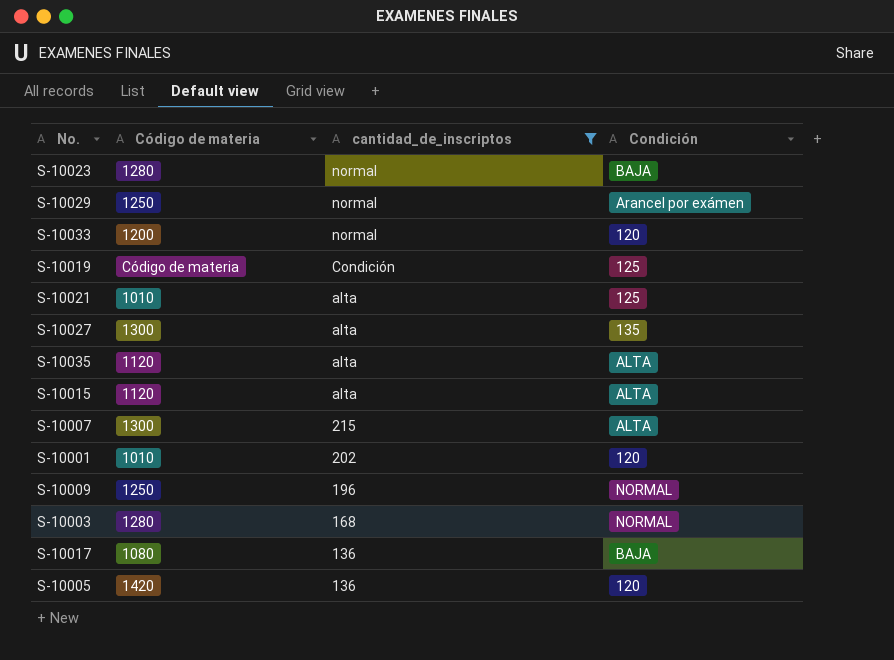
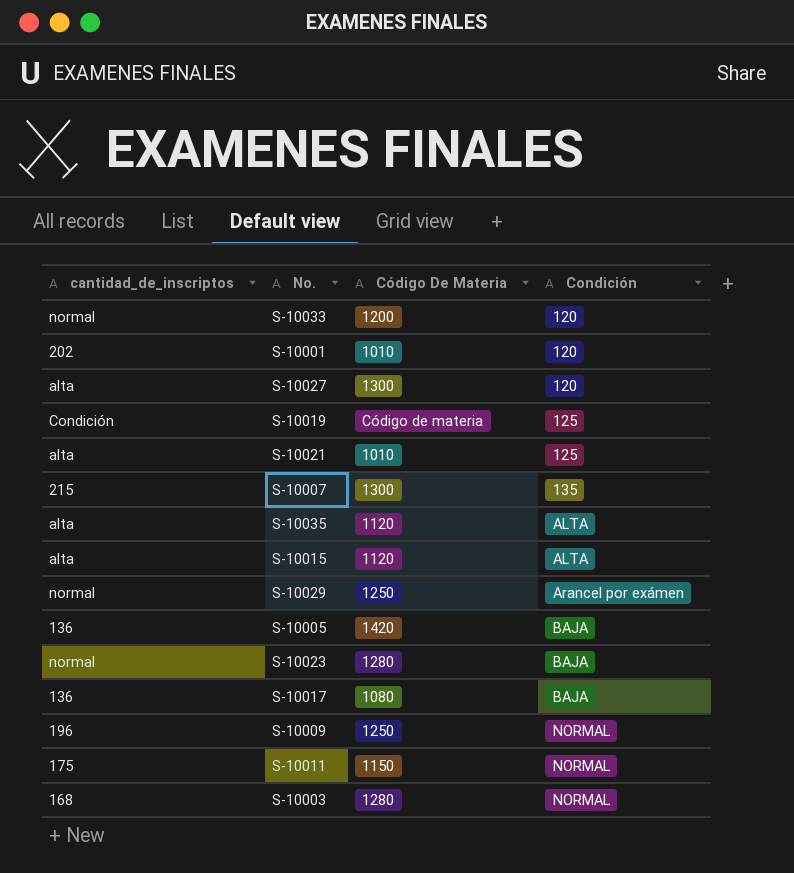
filter: cantidad_de_inscriptos != 175 -> none
row order: cantidad_de_inscriptos descending -> Condición ascending
column cantidad_de_inscriptos | position: 3 -> 1
column name: Código de materia -> Código De Materia
S-10027 | Condición: 135 -> 120
S-10007 | Condición: ALTA -> 135
S-10005 | Condición: 120 -> BAJA

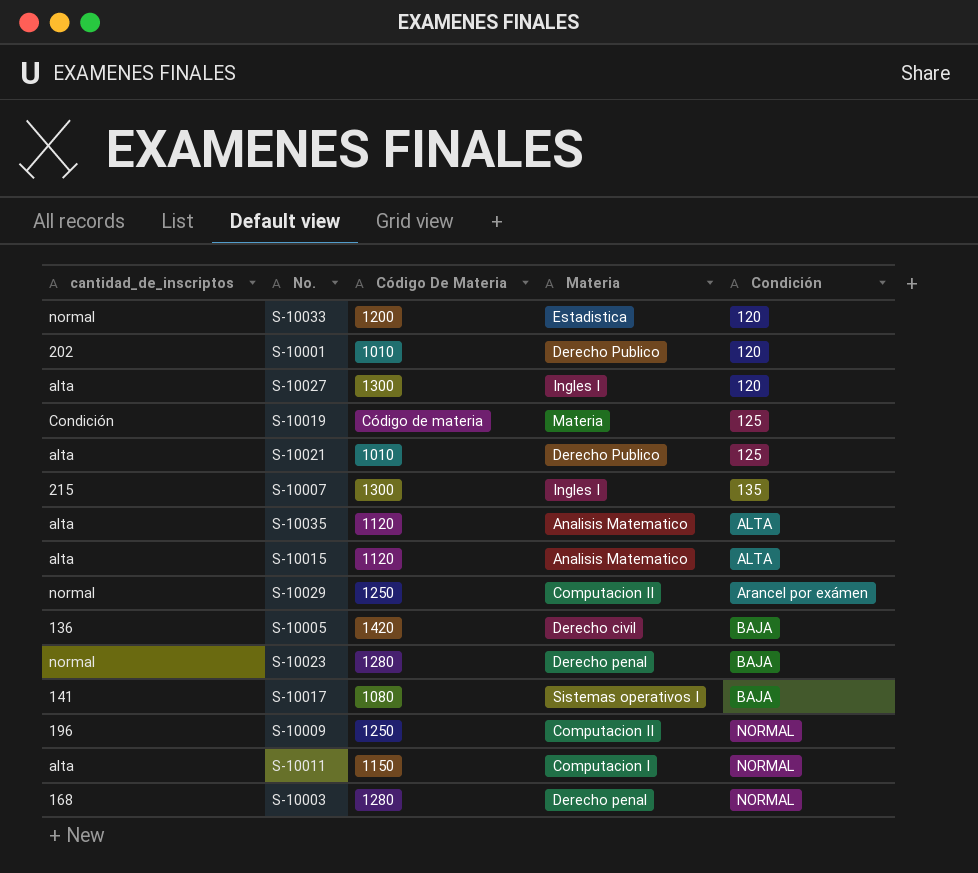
column Materia | position: none -> 4
S-10017 | cantidad_de_inscriptos: 136 -> 141
S-10011 | cantidad_de_inscriptos: 175 -> alta

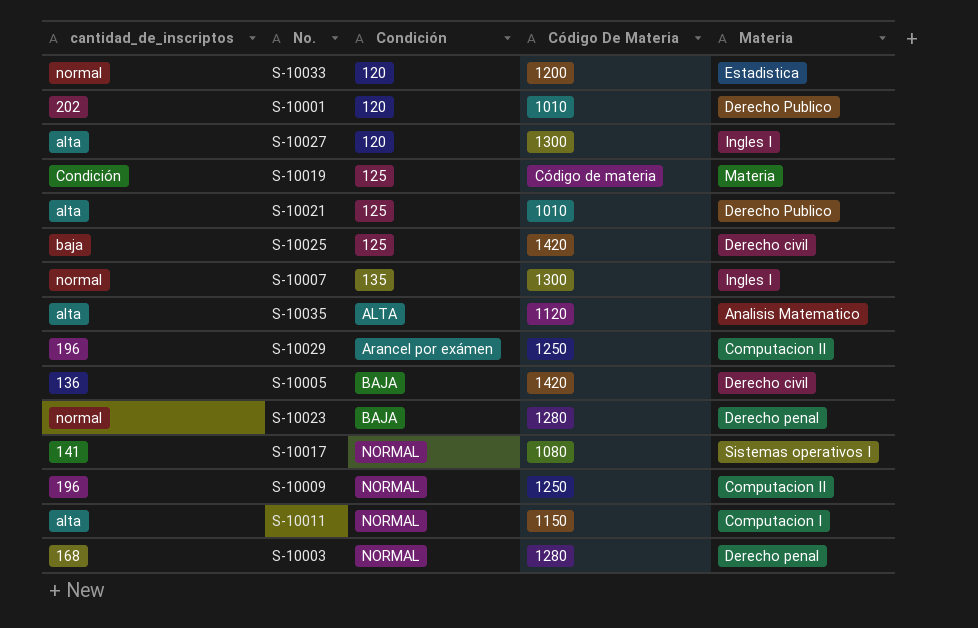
column Condición | position: 5 -> 3
row S-10015: alta | 1120 | Analisis Matematico | ALTA -> none
row S-10025: none -> baja | 125 | 1420 | Derecho civil
S-10007 | cantidad_de_inscriptos: 215 -> normal
S-10029 | cantidad_de_inscriptos: normal -> 196
S-10017 | Condición: BAJA -> NORMAL

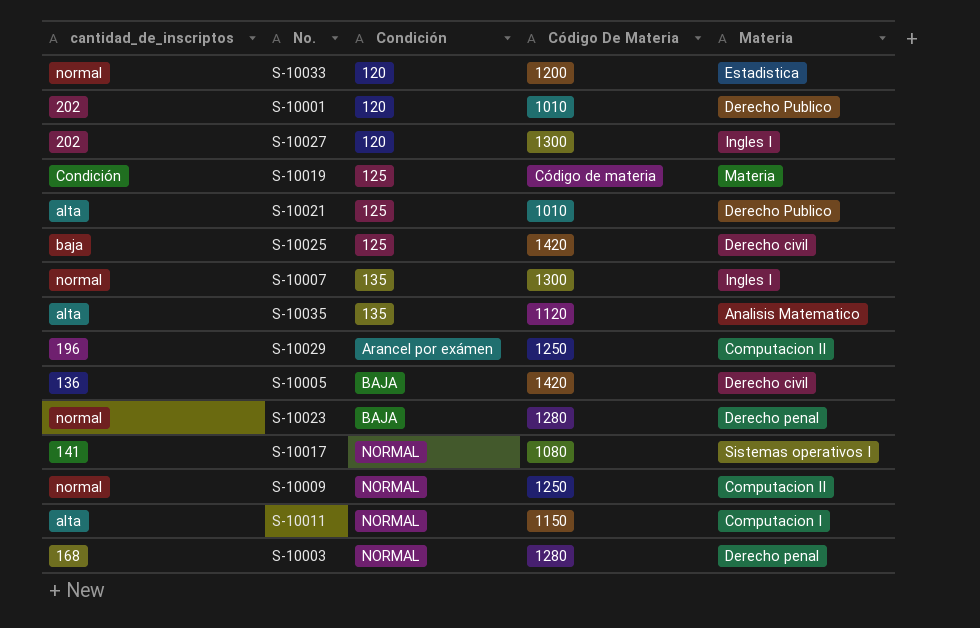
S-10027 | cantidad_de_inscriptos: alta -> 202
S-10035 | Condición: ALTA -> 135
S-10009 | cantidad_de_inscriptos: 196 -> normal

